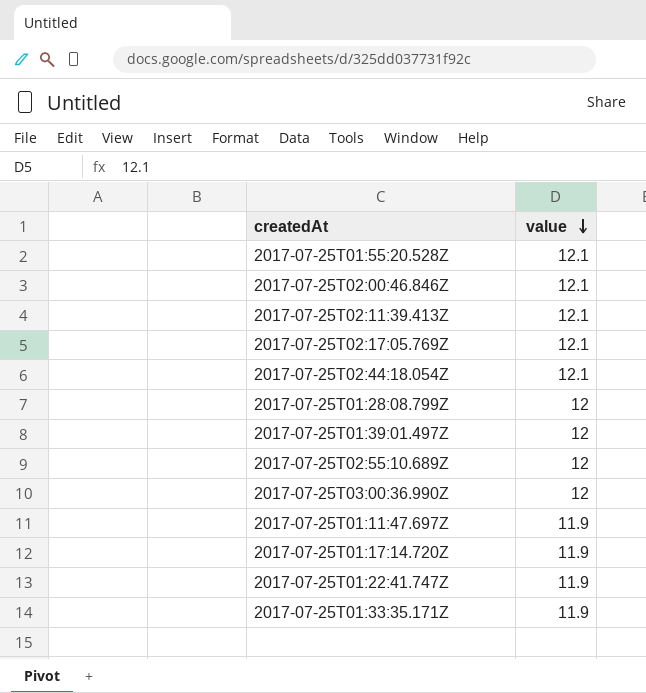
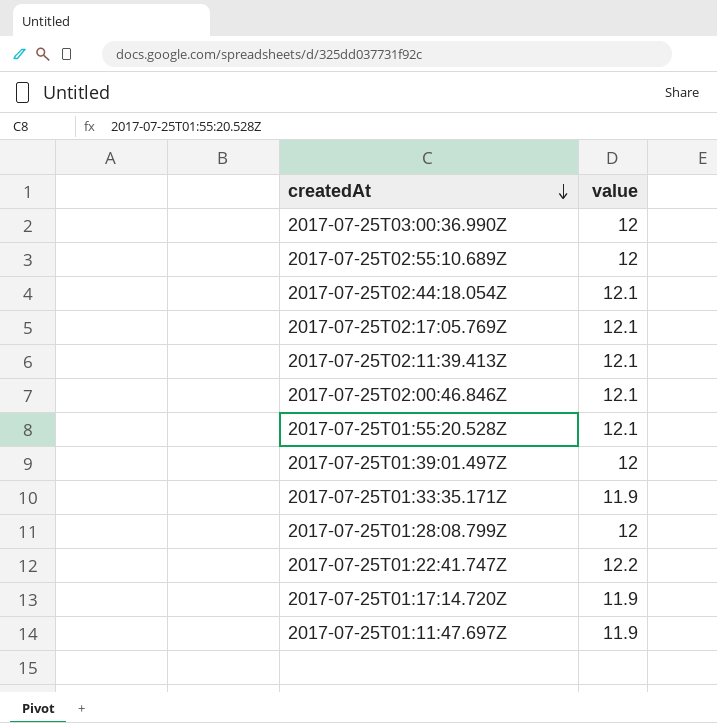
row order: value descending -> createdAt descending
2017-07-25T01:22:41.747Z | value: 11.9 -> 12.2

